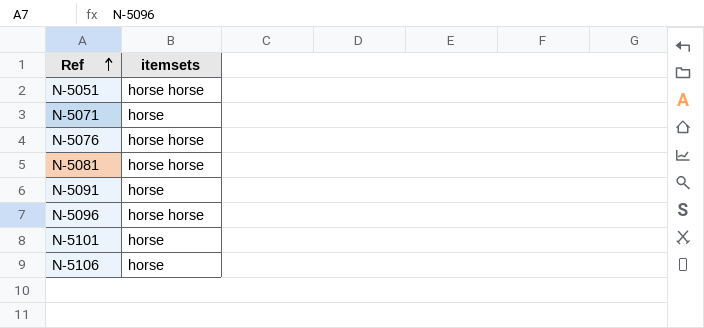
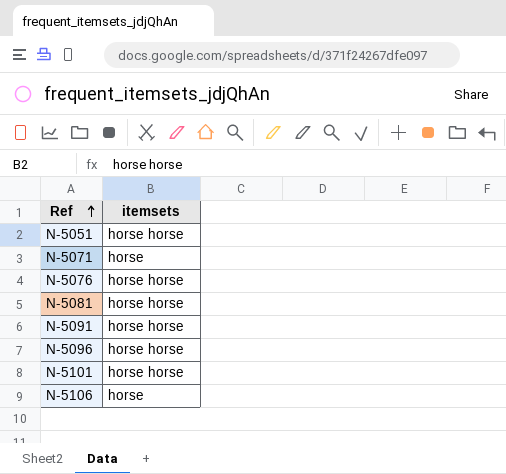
N-5091 | itemsets: horse -> horse horse
N-5101 | itemsets: horse -> horse horse

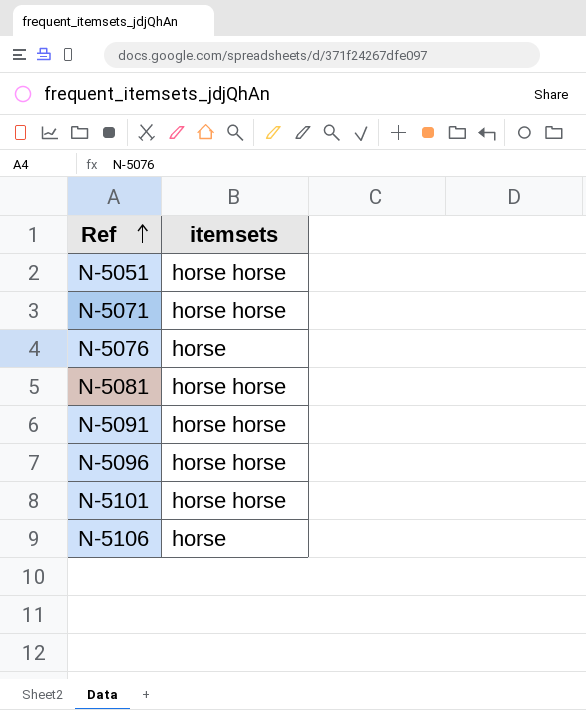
N-5071 | itemsets: horse -> horse horse
N-5076 | itemsets: horse horse -> horse

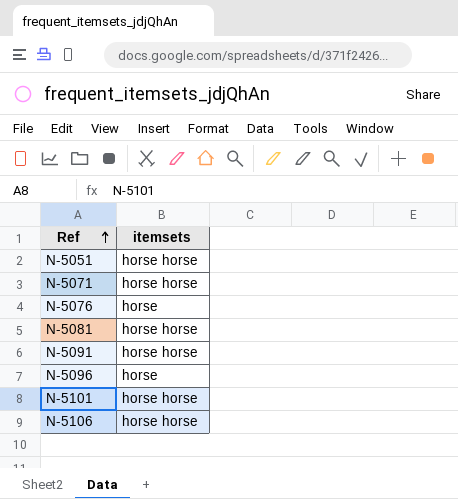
N-5096 | itemsets: horse horse -> horse
N-5106 | itemsets: horse -> horse horse

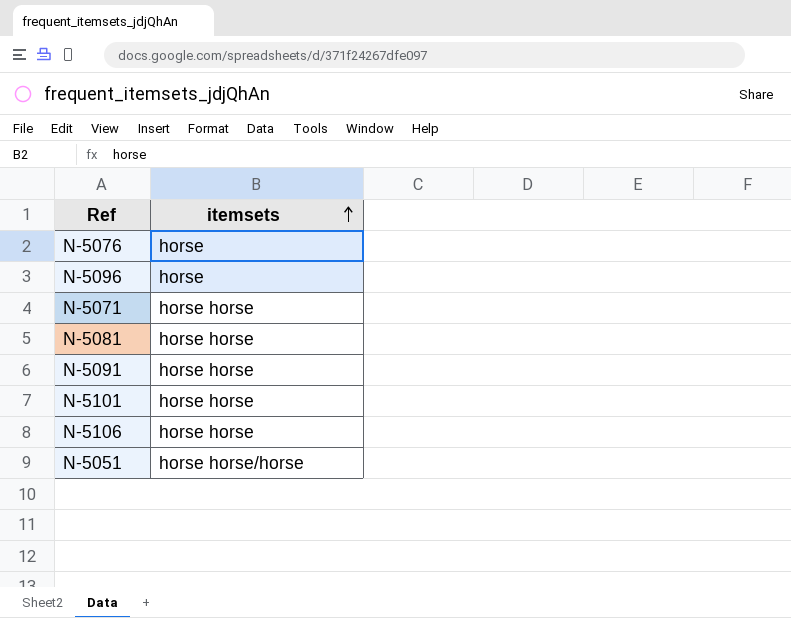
row order: Ref ascending -> itemsets ascending
N-5051 | itemsets: horse horse -> horse horse/horse

